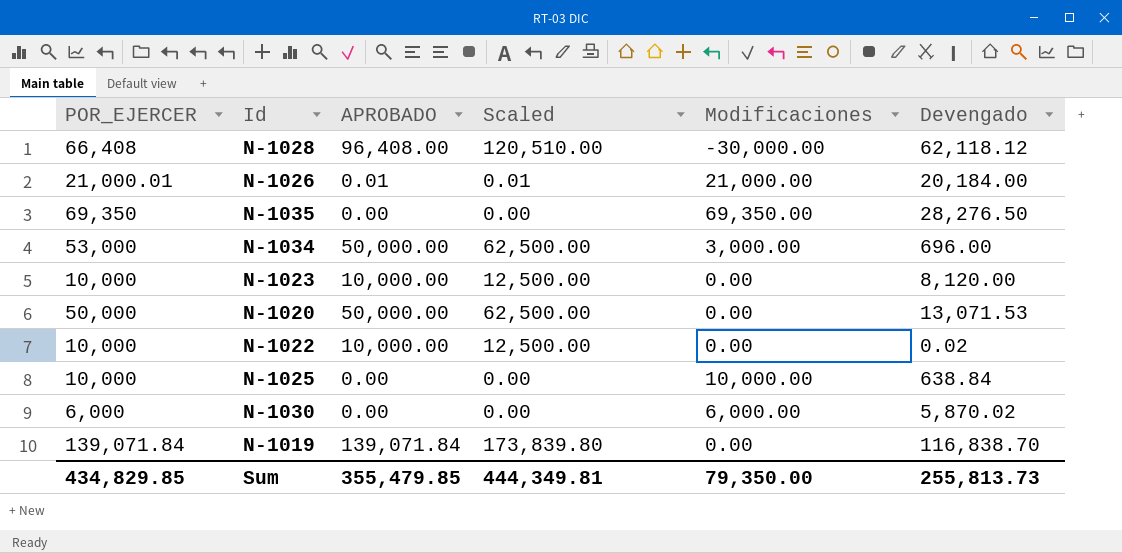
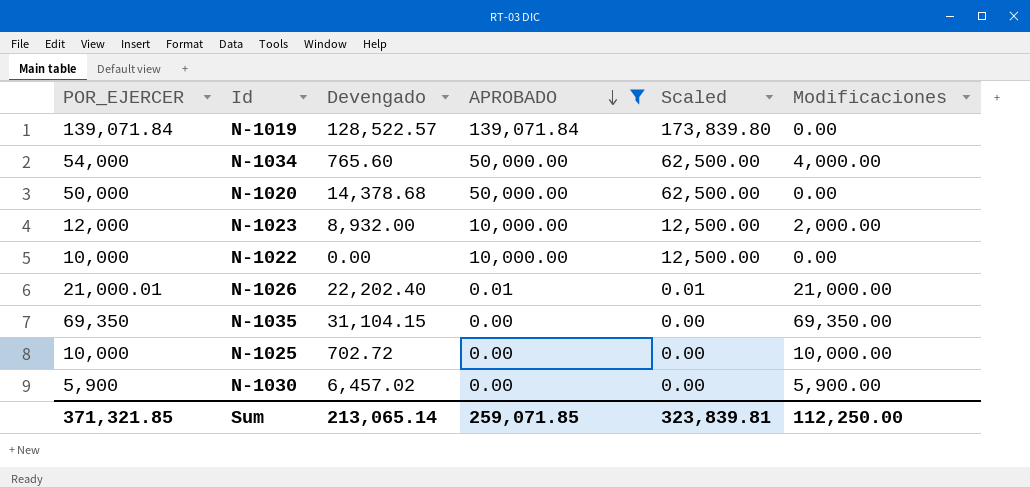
filter: none -> APROBADO != 96,408.00
row order: none -> APROBADO descending
column Devengado | position: 6 -> 3
N-1019 | Devengado: 116,838.70 -> 128,522.57
N-1034 | POR_EJERCER: 53,000 -> 54,000
N-1034 | Devengado: 696.00 -> 765.60
N-1034 | Modificaciones: 3,000.00 -> 4,000.00
N-1020 | Devengado: 13,071.53 -> 14,378.68
N-1023 | POR_EJERCER: 10,000 -> 12,000
N-1023 | Devengado: 8,120.00 -> 8,932.00
N-1023 | Modificaciones: 0.00 -> 2,000.00
N-1022 | Devengado: 0.02 -> 0.00
N-1026 | Devengado: 20,184.00 -> 22,202.40
N-1035 | Devengado: 28,276.50 -> 31,104.15
N-1025 | Devengado: 638.84 -> 702.72
N-1030 | POR_EJERCER: 6,000 -> 5,900
N-1030 | Devengado: 5,870.02 -> 6,457.02
N-1030 | Modificaciones: 6,000.00 -> 5,900.00
Sum | POR_EJERCER: 434,829.85 -> 371,321.85
Sum | Devengado: 255,813.73 -> 213,065.14
Sum | APROBADO: 355,479.85 -> 259,071.85
Sum | Scaled: 444,349.81 -> 323,839.81
Sum | Modificaciones: 79,350.00 -> 112,250.00

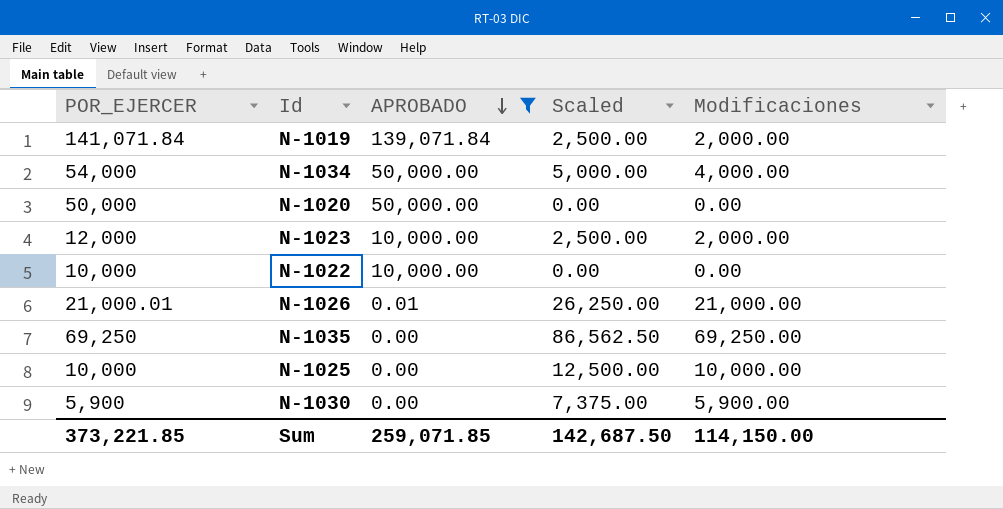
column Devengado | position: 3 -> none
column Scaled | formula: [APROBADO] * 1.25 -> [Modificaciones] * 1.25
N-1019 | POR_EJERCER: 139,071.84 -> 141,071.84
N-1019 | Modificaciones: 0.00 -> 2,000.00
N-1035 | POR_EJERCER: 69,350 -> 69,250
N-1035 | Modificaciones: 69,350.00 -> 69,250.00
Sum | POR_EJERCER: 371,321.85 -> 373,221.85
Sum | Scaled: 323,839.81 -> 142,687.50
Sum | Modificaciones: 112,250.00 -> 114,150.00

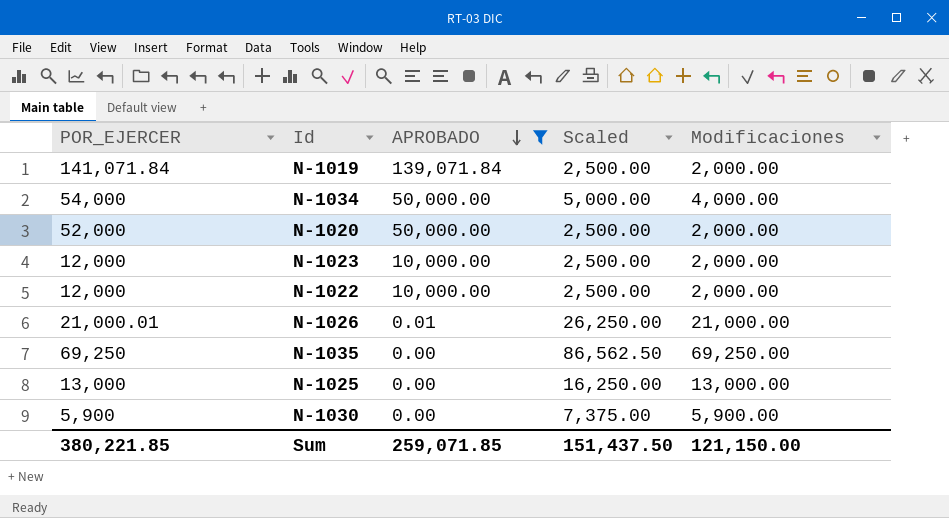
N-1020 | POR_EJERCER: 50,000 -> 52,000
N-1020 | Scaled: 0.00 -> 2,500.00
N-1020 | Modificaciones: 0.00 -> 2,000.00
N-1022 | POR_EJERCER: 10,000 -> 12,000
N-1022 | Scaled: 0.00 -> 2,500.00
N-1022 | Modificaciones: 0.00 -> 2,000.00
N-1025 | POR_EJERCER: 10,000 -> 13,000
N-1025 | Scaled: 12,500.00 -> 16,250.00
N-1025 | Modificaciones: 10,000.00 -> 13,000.00
Sum | POR_EJERCER: 373,221.85 -> 380,221.85
Sum | Scaled: 142,687.50 -> 151,437.50
Sum | Modificaciones: 114,150.00 -> 121,150.00

